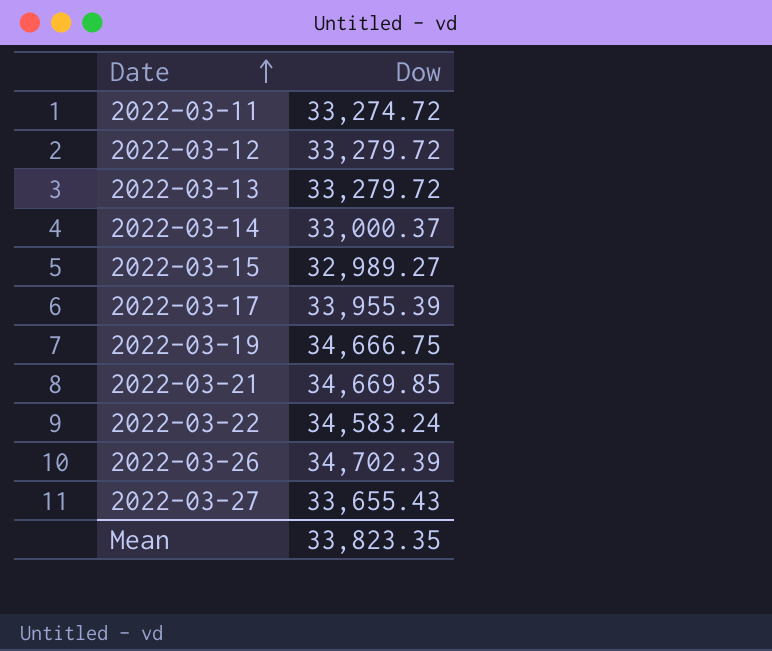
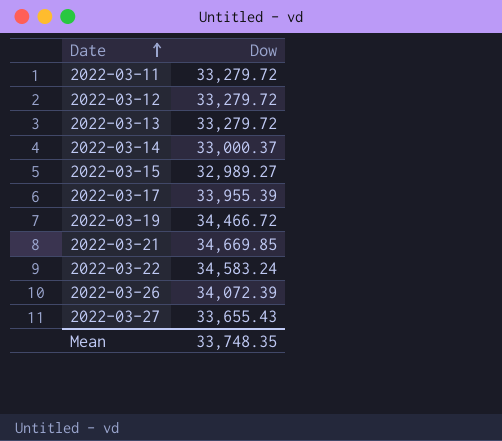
2022-03-11 | Dow: 33,274.72 -> 33,279.72
2022-03-19 | Dow: 34,666.75 -> 34,466.72
2022-03-26 | Dow: 34,702.39 -> 34,072.39
Mean | Dow: 33,823.35 -> 33,748.35

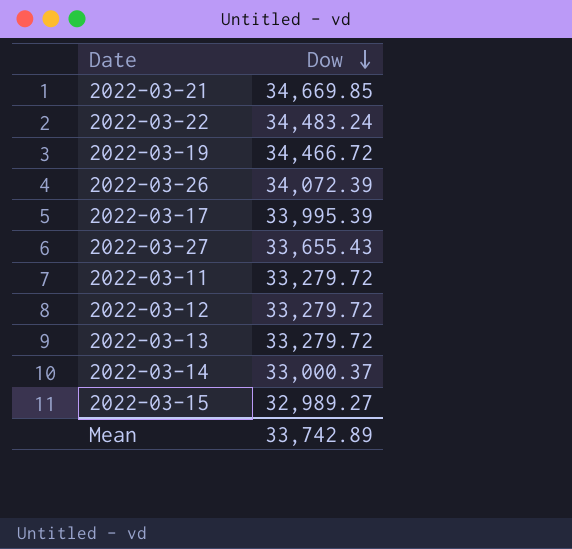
row order: Date ascending -> Dow descending
2022-03-22 | Dow: 34,583.24 -> 34,483.24
2022-03-17 | Dow: 33,955.39 -> 33,995.39
Mean | Dow: 33,748.35 -> 33,742.89

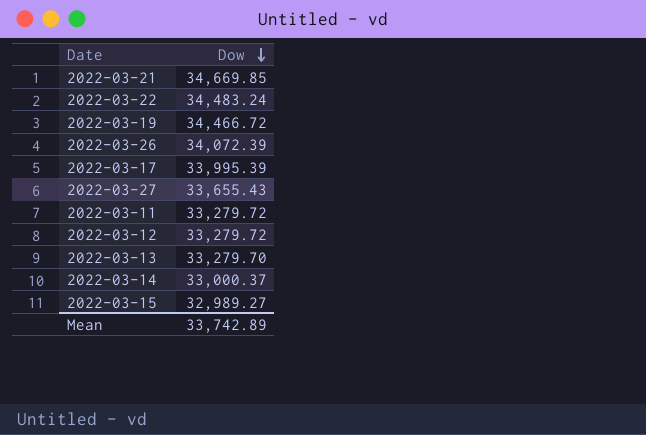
2022-03-13 | Dow: 33,279.72 -> 33,279.70

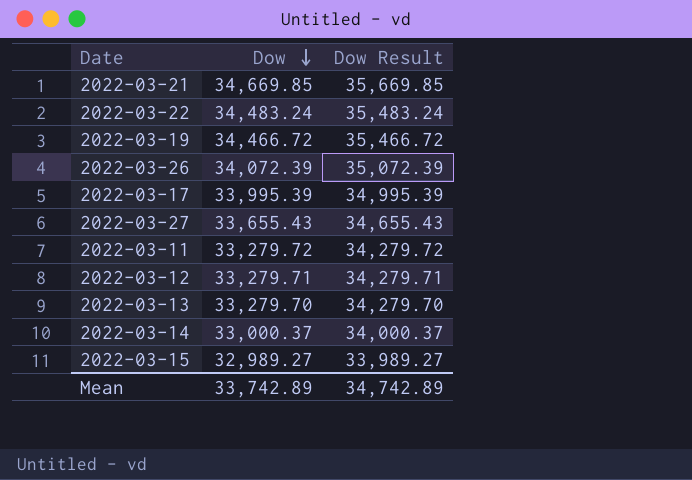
column Dow Result | formula: none -> [Dow] + 1000
2022-03-12 | Dow: 33,279.72 -> 33,279.71

